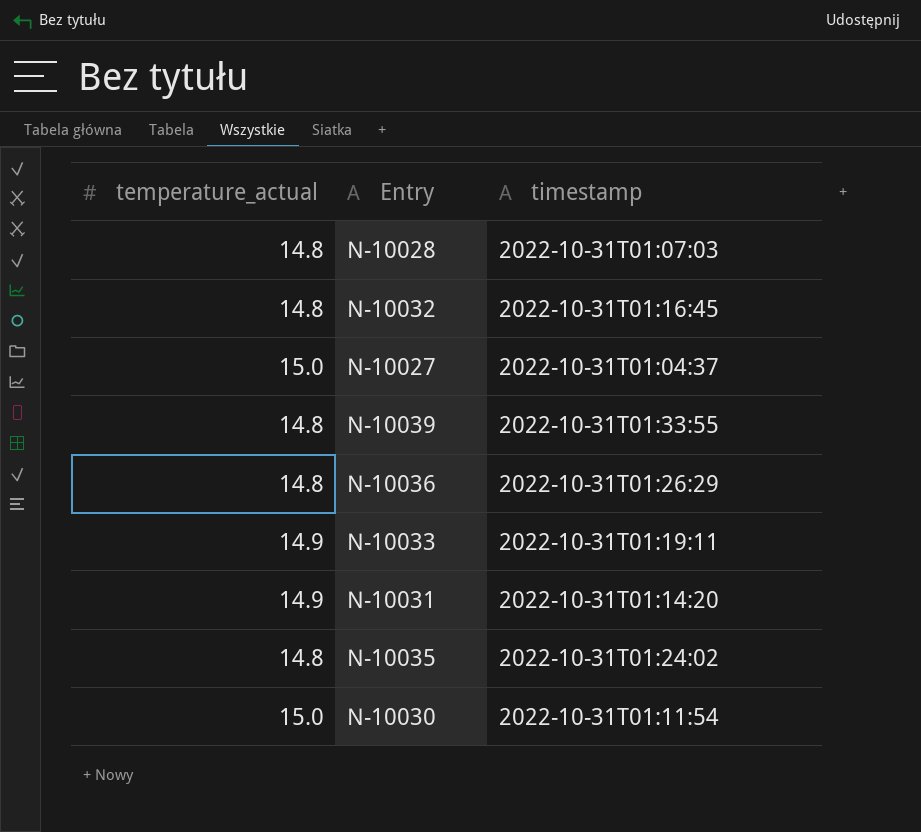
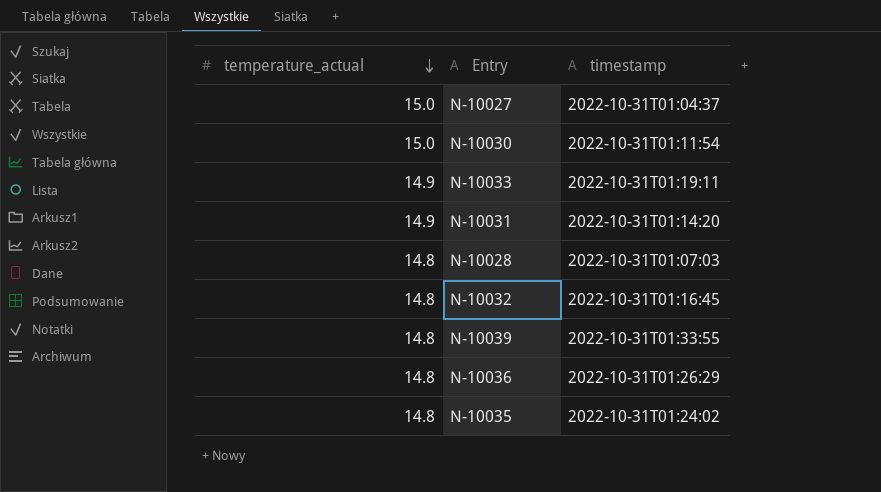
row order: none -> temperature_actual descending

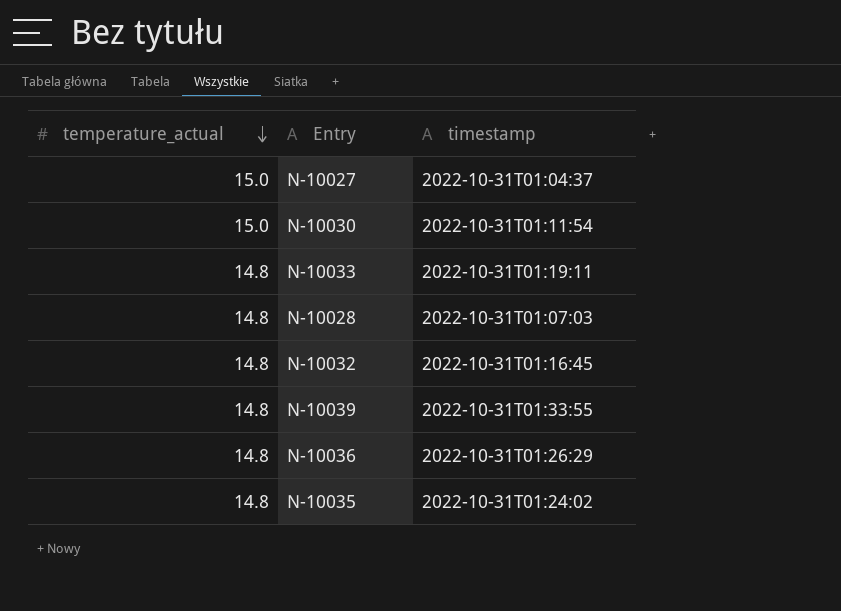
row N-10031: 14.9 | 2022-10-31T01:14:20 -> none
N-10033 | temperature_actual: 14.9 -> 14.8

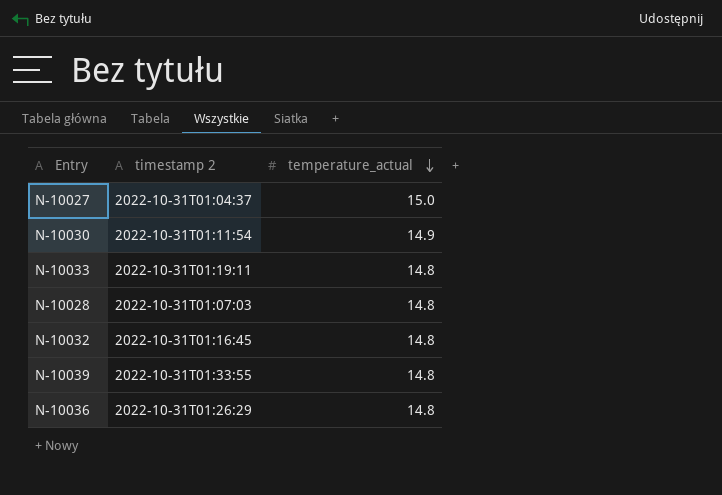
column name: timestamp -> timestamp 2
column temperature_actual | position: 1 -> 3
row N-10035: 14.8 | 2022-10-31T01:24:02 -> none
N-10030 | temperature_actual: 15.0 -> 14.9

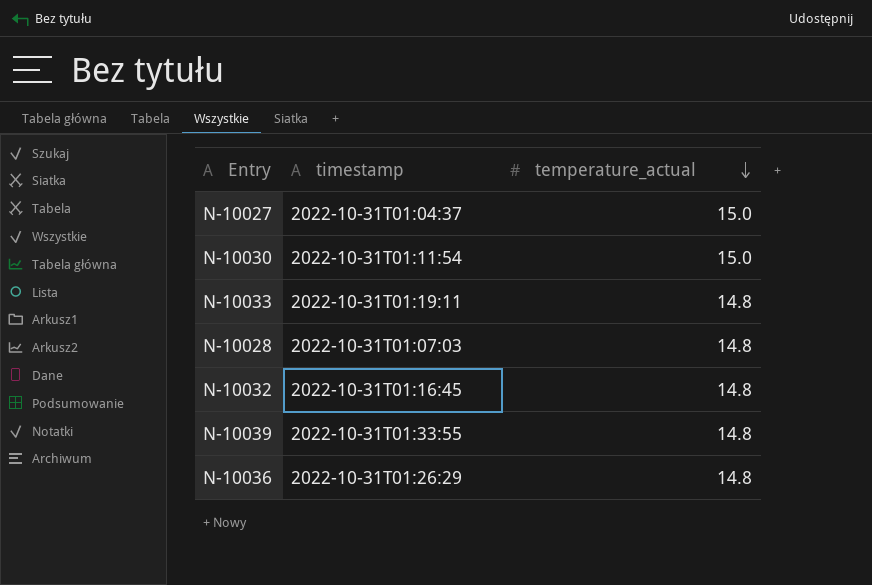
column name: timestamp 2 -> timestamp
N-10030 | temperature_actual: 14.9 -> 15.0

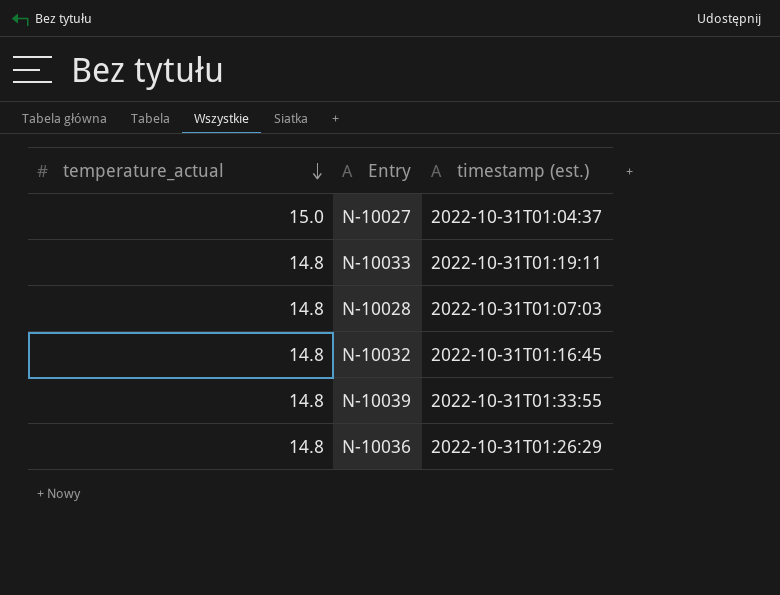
column temperature_actual | position: 3 -> 1
column name: timestamp -> timestamp (est.)
row N-10030: 2022-10-31T01:11:54 | 15.0 -> none

